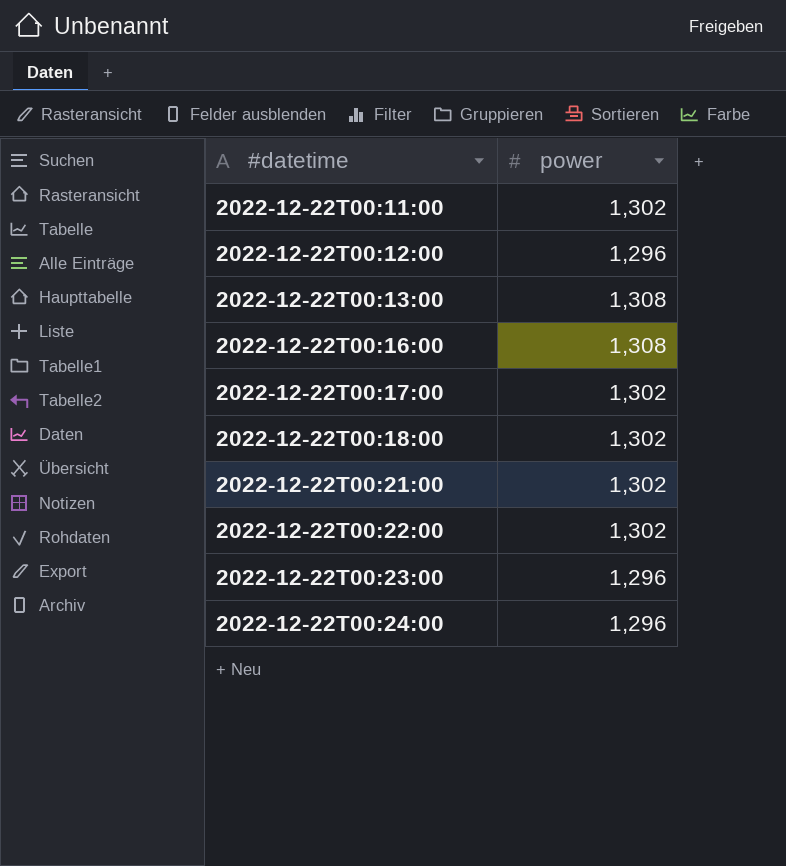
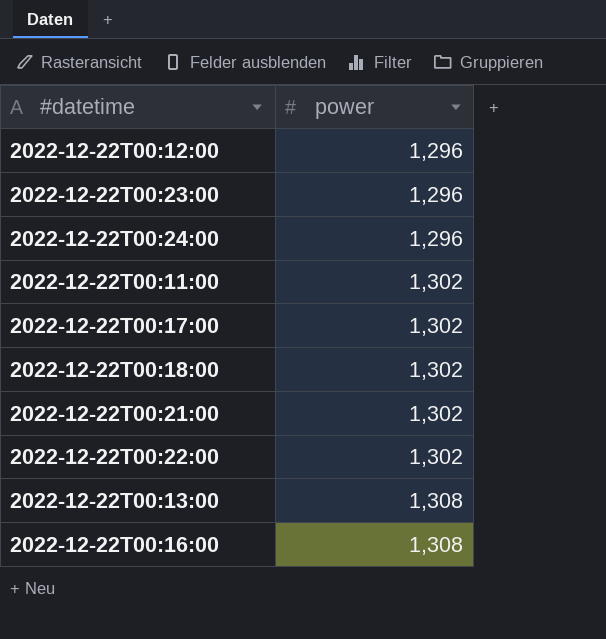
row order: #datetime ascending -> power ascending

